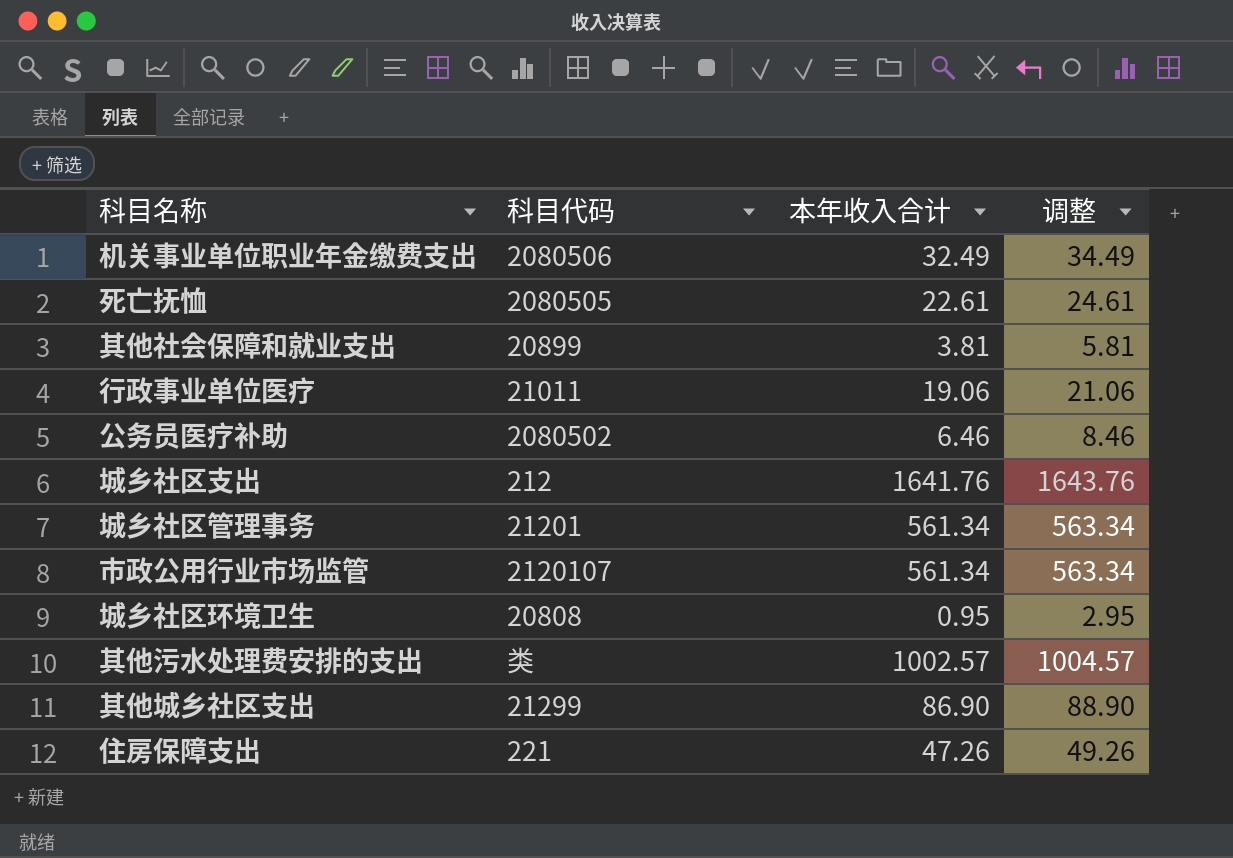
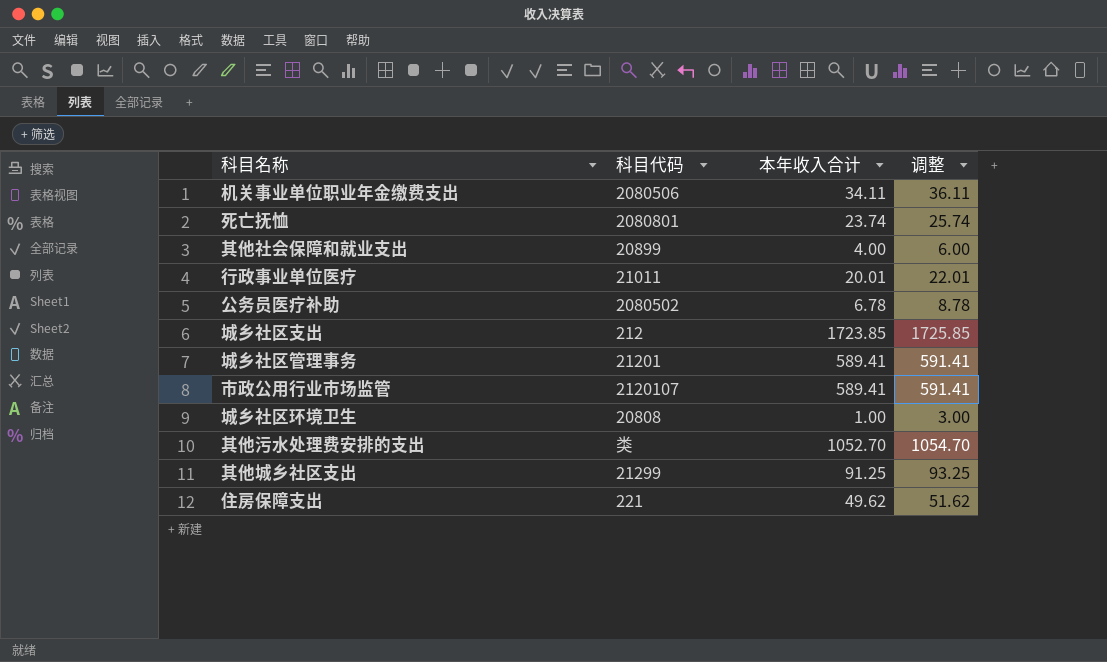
机关事业单位职业年金缴费支出 | 本年收入合计: 32.49 -> 34.11
机关事业单位职业年金缴费支出 | 调整: 34.49 -> 36.11
死亡抚恤 | 科目代码: 2080505 -> 2080801
死亡抚恤 | 本年收入合计: 22.61 -> 23.74
死亡抚恤 | 调整: 24.61 -> 25.74
其他社会保障和就业支出 | 本年收入合计: 3.81 -> 4.00
其他社会保障和就业支出 | 调整: 5.81 -> 6.00
行政事业单位医疗 | 本年收入合计: 19.06 -> 20.01
行政事业单位医疗 | 调整: 21.06 -> 22.01
公务员医疗补助 | 本年收入合计: 6.46 -> 6.78
公务员医疗补助 | 调整: 8.46 -> 8.78
城乡社区支出 | 本年收入合计: 1641.76 -> 1723.85
城乡社区支出 | 调整: 1643.76 -> 1725.85
城乡社区管理事务 | 本年收入合计: 561.34 -> 589.41
城乡社区管理事务 | 调整: 563.34 -> 591.41
市政公用行业市场监管 | 本年收入合计: 561.34 -> 589.41
市政公用行业市场监管 | 调整: 563.34 -> 591.41
城乡社区环境卫生 | 本年收入合计: 0.95 -> 1.00
城乡社区环境卫生 | 调整: 2.95 -> 3.00
其他污水处理费安排的支出 | 本年收入合计: 1002.57 -> 1052.70
其他污水处理费安排的支出 | 调整: 1004.57 -> 1054.70
其他城乡社区支出 | 本年收入合计: 86.90 -> 91.25
其他城乡社区支出 | 调整: 88.90 -> 93.25
住房保障支出 | 本年收入合计: 47.26 -> 49.62
住房保障支出 | 调整: 49.26 -> 51.62

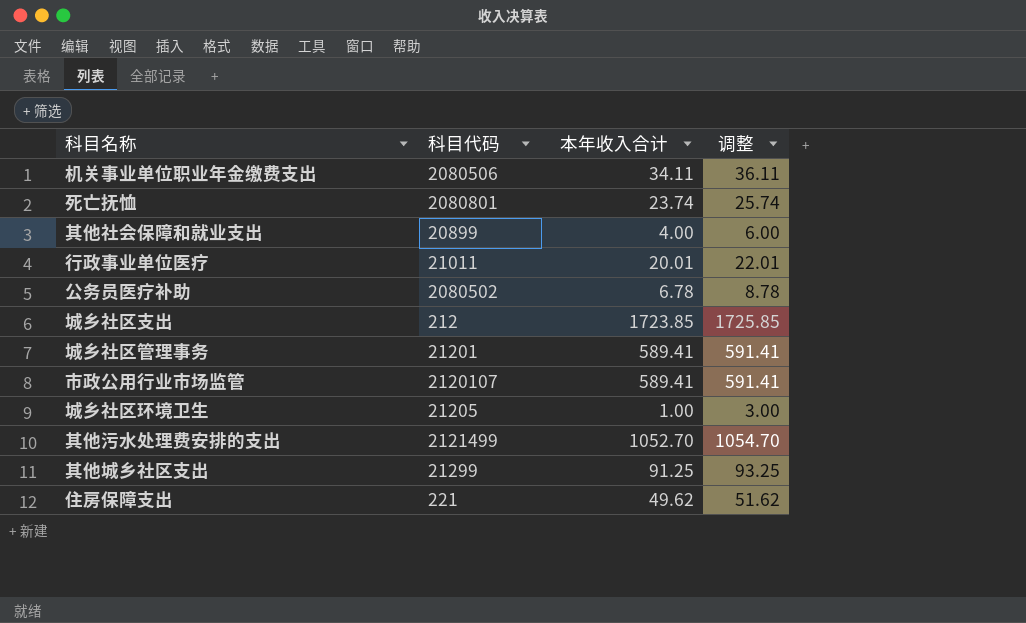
城乡社区环境卫生 | 科目代码: 20808 -> 21205
其他污水处理费安排的支出 | 科目代码: 类 -> 2121499

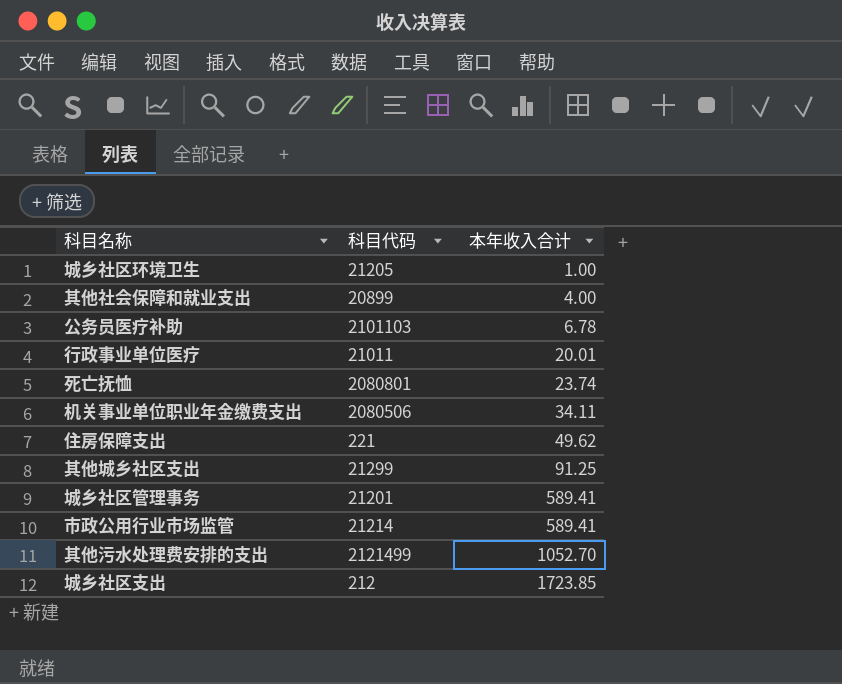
row order: none -> 本年收入合计 ascending
column 调整 | formula: [本年收入合计] + 2 -> none
公务员医疗补助 | 科目代码: 2080502 -> 2101103
市政公用行业市场监管 | 科目代码: 2120107 -> 21214

